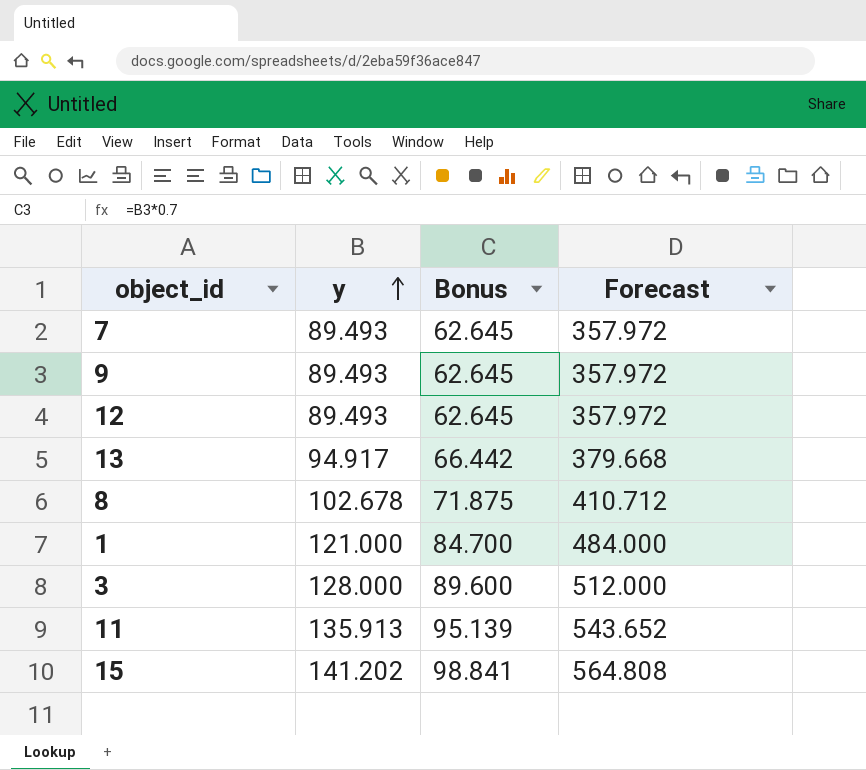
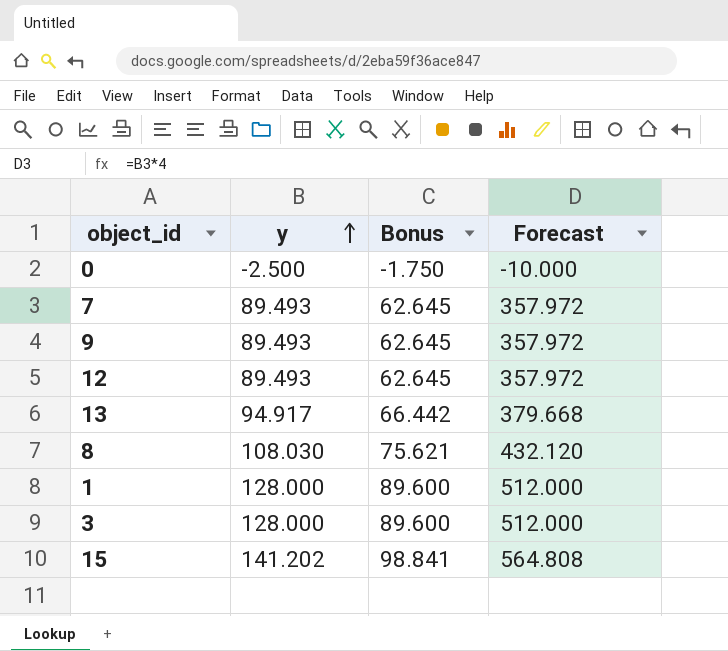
row 11: 135.913 | 95.139 | 543.652 -> none
row 0: none -> -2.500 | -1.750 | -10.000
8 | y: 102.678 -> 108.030
8 | Bonus: 71.875 -> 75.621
8 | Forecast: 410.712 -> 432.120
1 | y: 121.000 -> 128.000
1 | Bonus: 84.700 -> 89.600
1 | Forecast: 484.000 -> 512.000

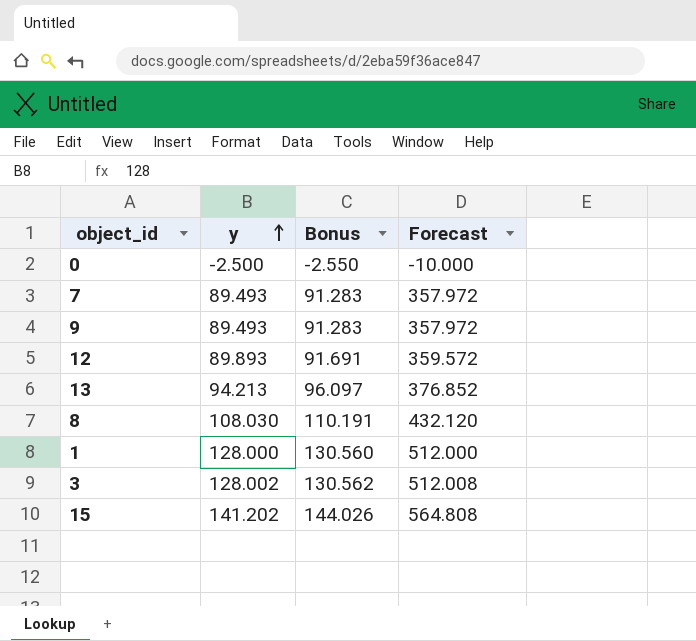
column Bonus | formula: [y] * 0.7 -> [y] * 1.02
12 | y: 89.493 -> 89.893
12 | Forecast: 357.972 -> 359.572
13 | y: 94.917 -> 94.213
13 | Forecast: 379.668 -> 376.852
3 | y: 128.000 -> 128.002
3 | Forecast: 512.000 -> 512.008

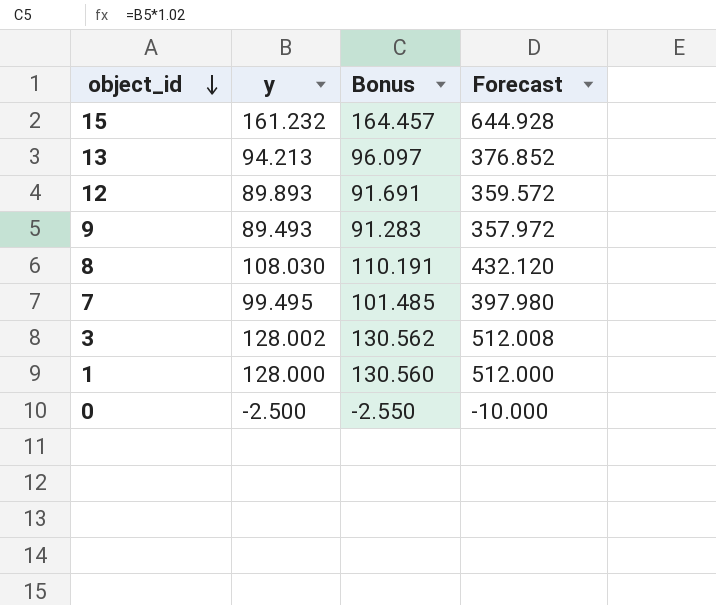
row order: y ascending -> object_id descending
15 | y: 141.202 -> 161.232
15 | Bonus: 144.026 -> 164.457
15 | Forecast: 564.808 -> 644.928
7 | y: 89.493 -> 99.495
7 | Bonus: 91.283 -> 101.485
7 | Forecast: 357.972 -> 397.980

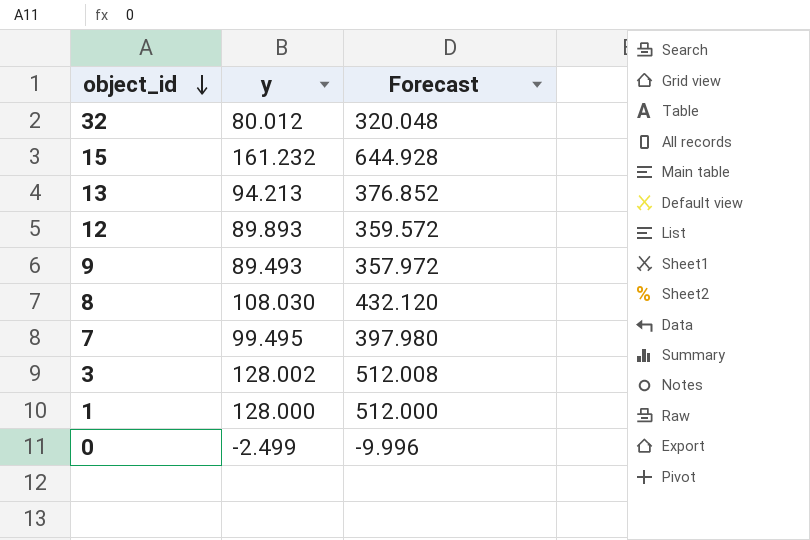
column Bonus | formula: [y] * 1.02 -> none
row 32: none -> 80.012 | 320.048
0 | y: -2.500 -> -2.499
0 | Forecast: -10.000 -> -9.996

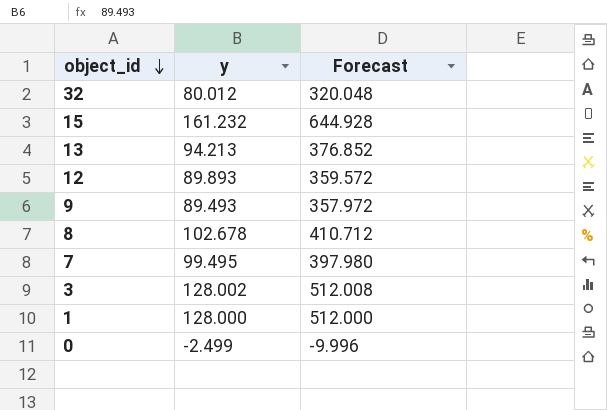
8 | y: 108.030 -> 102.678
8 | Forecast: 432.120 -> 410.712

